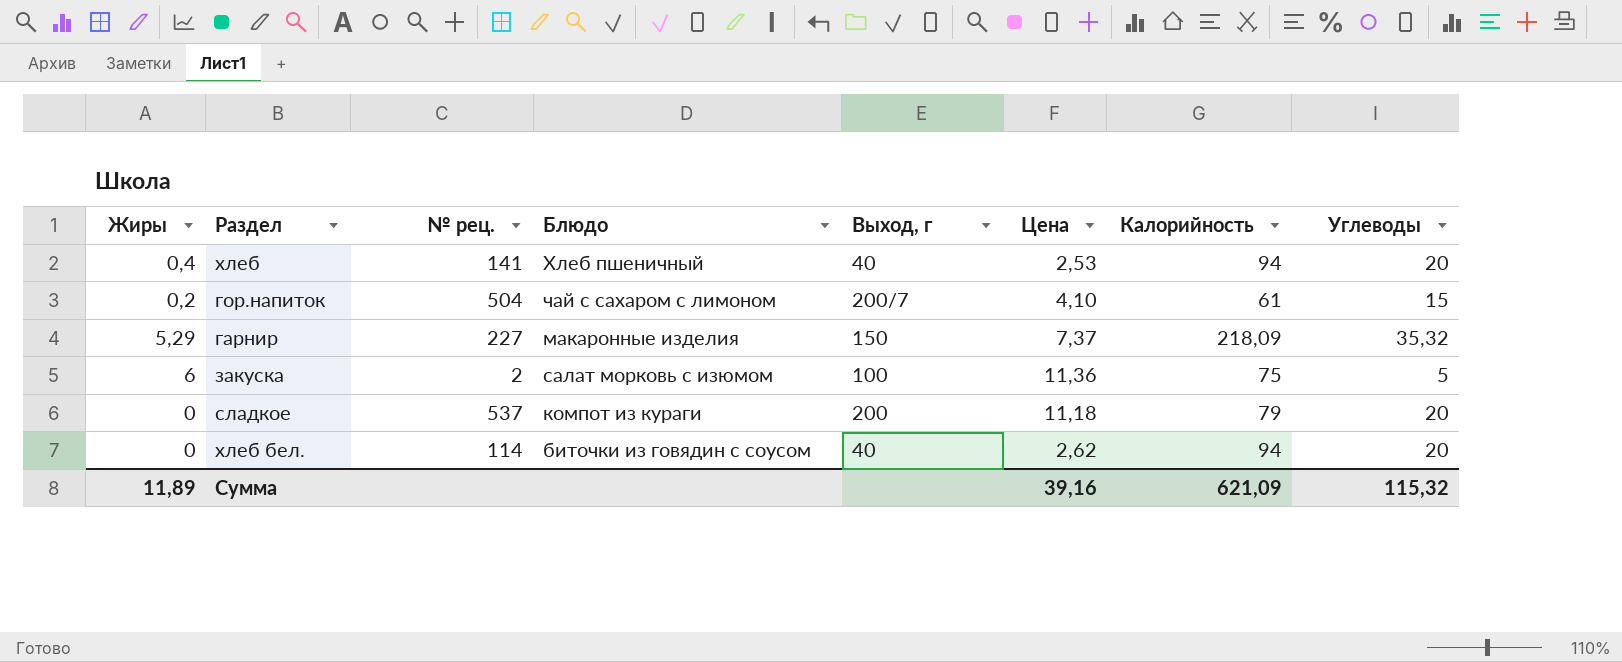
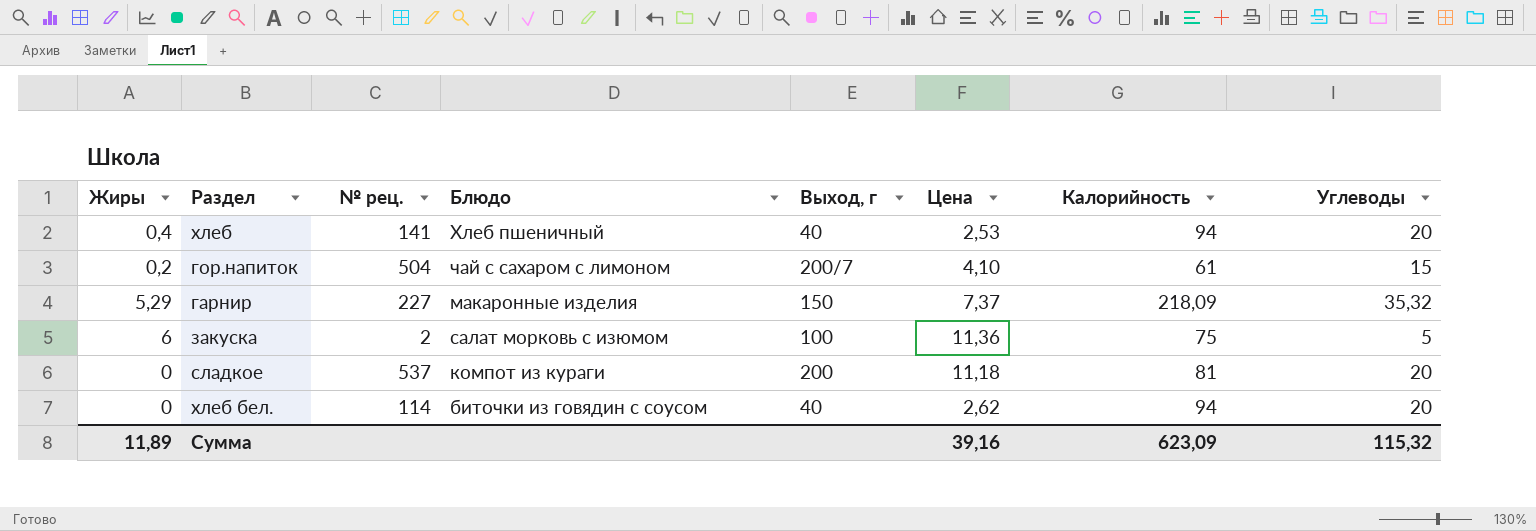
сладкое | Калорийность: 79 -> 81
Сумма | Калорийность: 621,09 -> 623,09

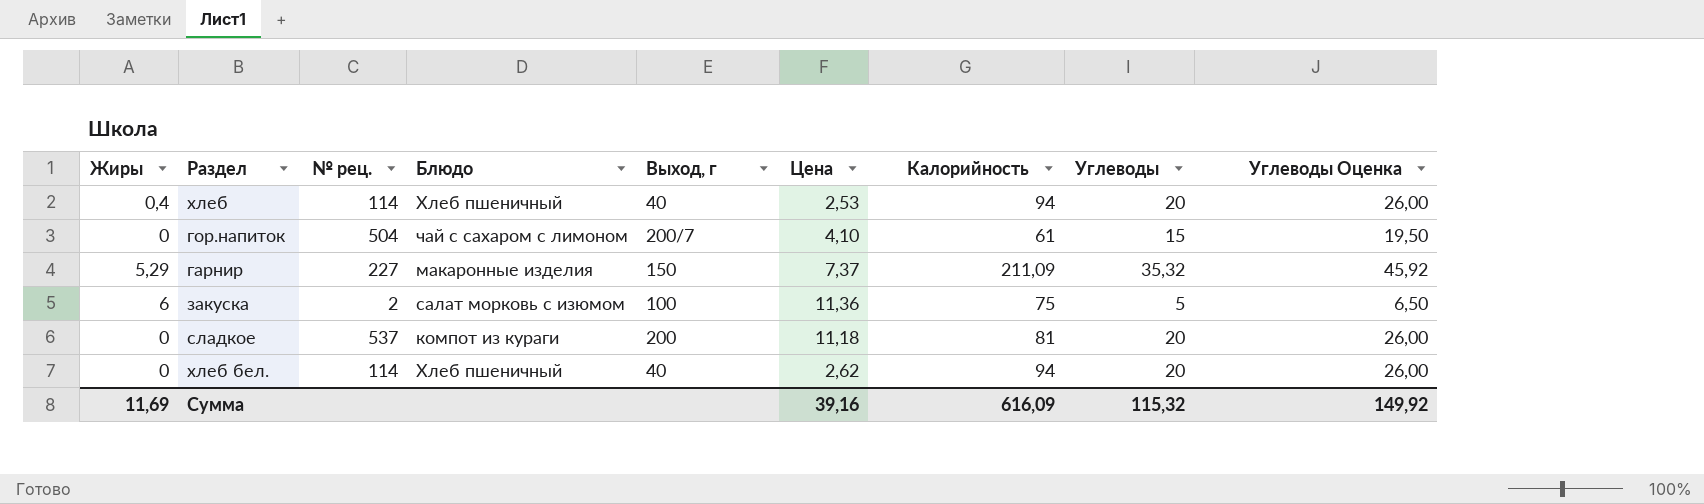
column Углеводы Оценка | formula: none -> [Углеводы] * 1,3
хлеб | № рец.: 141 -> 114
гор.напиток | Жиры: 0,2 -> 0
гарнир | Калорийность: 218,09 -> 211,09
хлеб бел. | Блюдо: биточки из говядин с соусом -> Хлеб пшеничный
Сумма | Жиры: 11,89 -> 11,69
Сумма | Калорийность: 623,09 -> 616,09

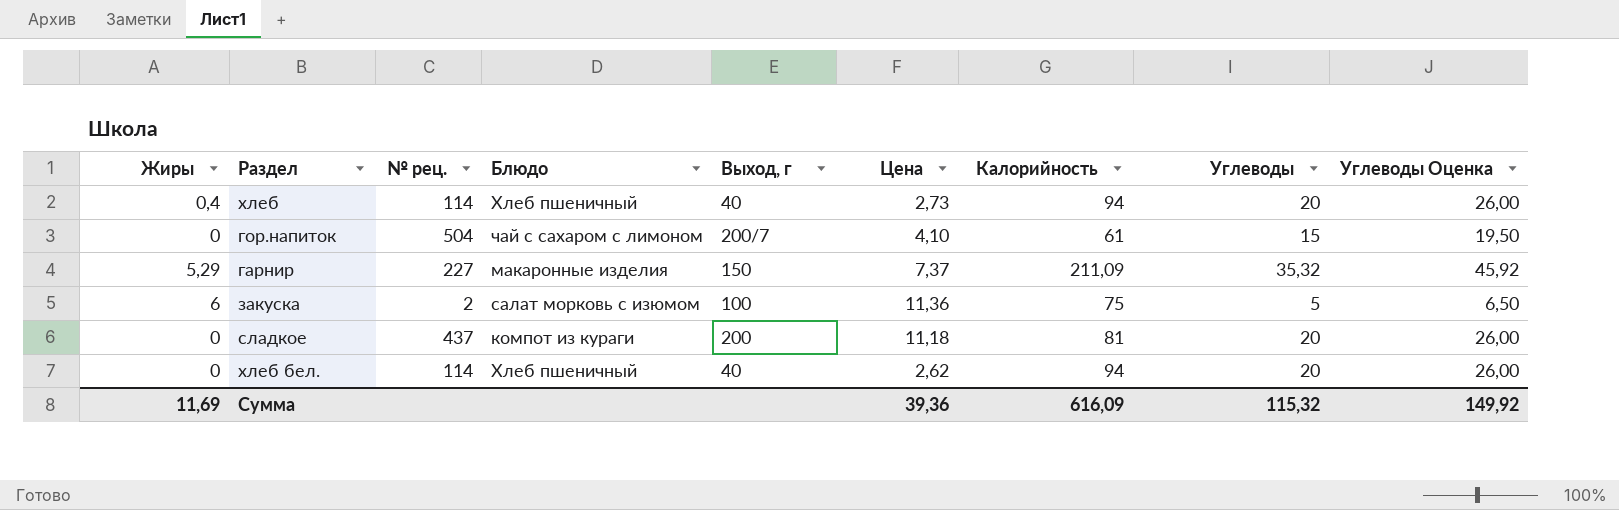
хлеб | Цена: 2,53 -> 2,73
сладкое | № рец.: 537 -> 437
Сумма | Цена: 39,16 -> 39,36

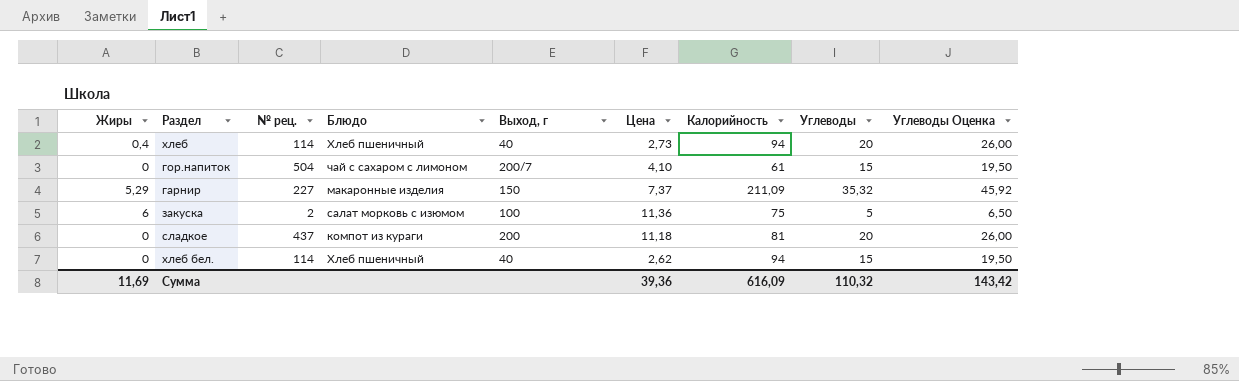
хлеб бел. | Углеводы: 20 -> 15
хлеб бел. | Углеводы Оценка: 26,00 -> 19,50
Сумма | Углеводы: 115,32 -> 110,32
Сумма | Углеводы Оценка: 149,92 -> 143,42

